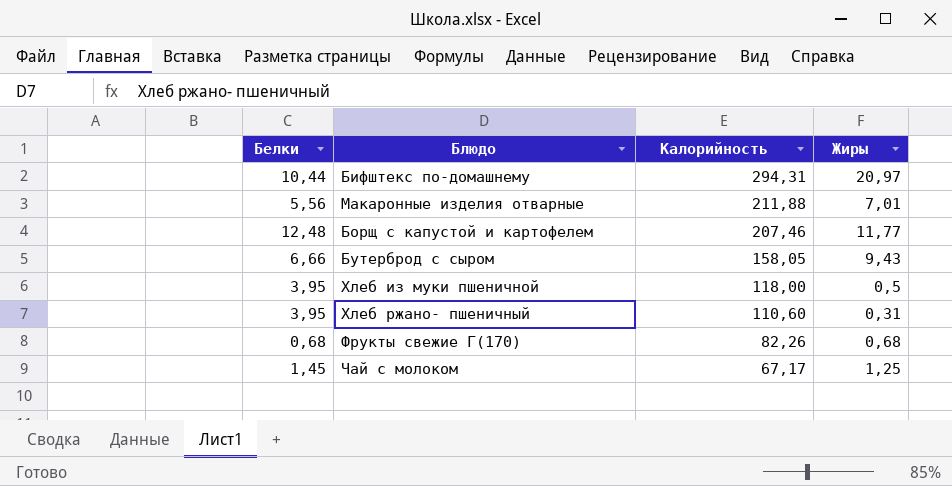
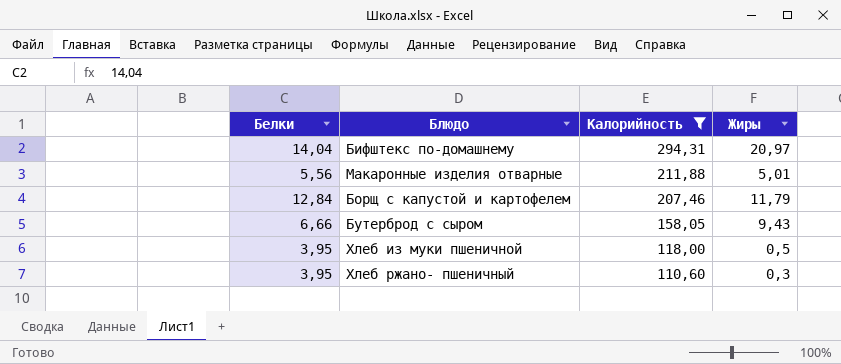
filter: none -> Калорийность >= 110,60
Бифштекс по-домашнему | Белки: 10,44 -> 14,04
Макаронные изделия отварные | Жиры: 7,01 -> 5,01
Борщ с капустой и картофелем | Белки: 12,48 -> 12,84
Борщ с капустой и картофелем | Жиры: 11,77 -> 11,79
Хлеб ржано- пшеничный | Жиры: 0,31 -> 0,3

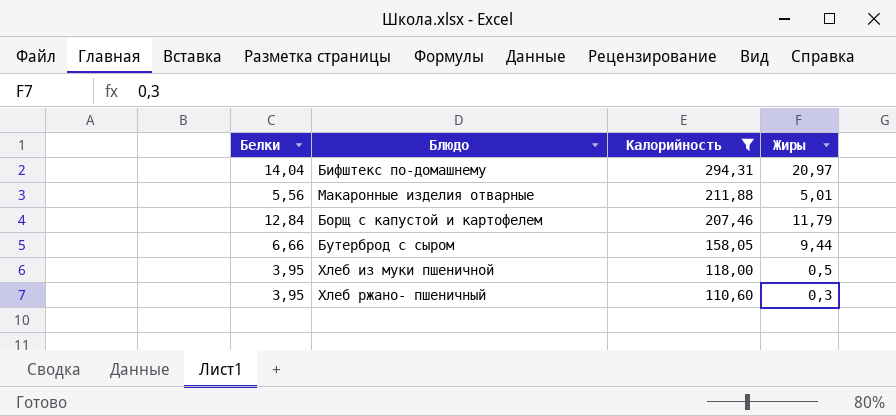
Бутерброд с сыром | Жиры: 9,43 -> 9,44

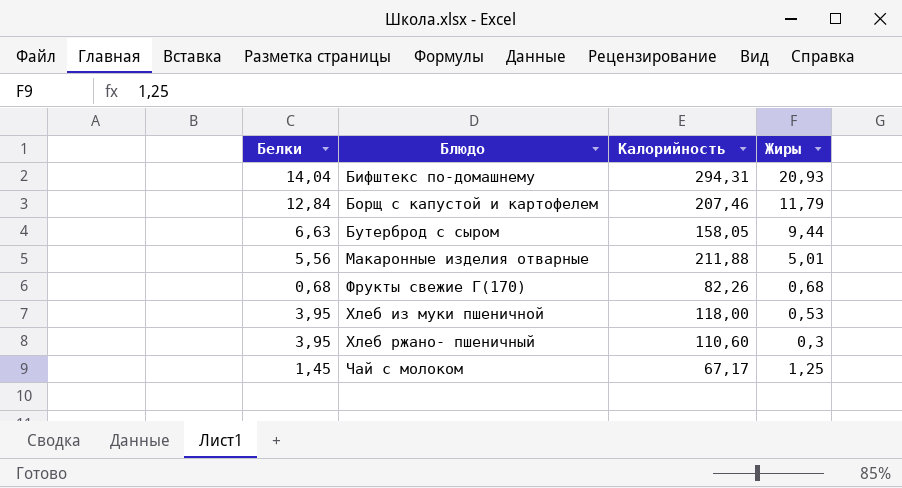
filter: Калорийность >= 110,60 -> none
row order: Калорийность descending -> Блюдо ascending
Бифштекс по-домашнему | Жиры: 20,97 -> 20,93
Бутерброд с сыром | Белки: 6,66 -> 6,63
Хлеб из муки пшеничной | Жиры: 0,5 -> 0,53

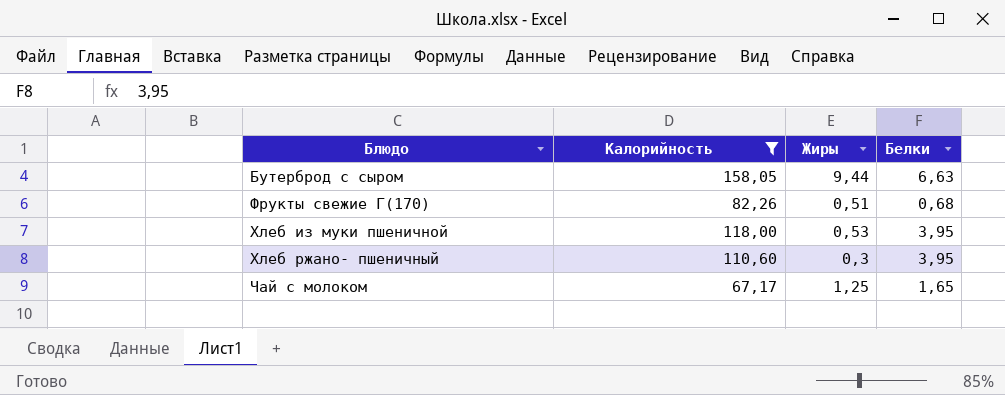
filter: none -> Калорийность <= 158,05
column Белки | position: 1 -> 4
Фрукты свежие Г(170) | Жиры: 0,68 -> 0,51
Чай с молоком | Белки: 1,45 -> 1,65

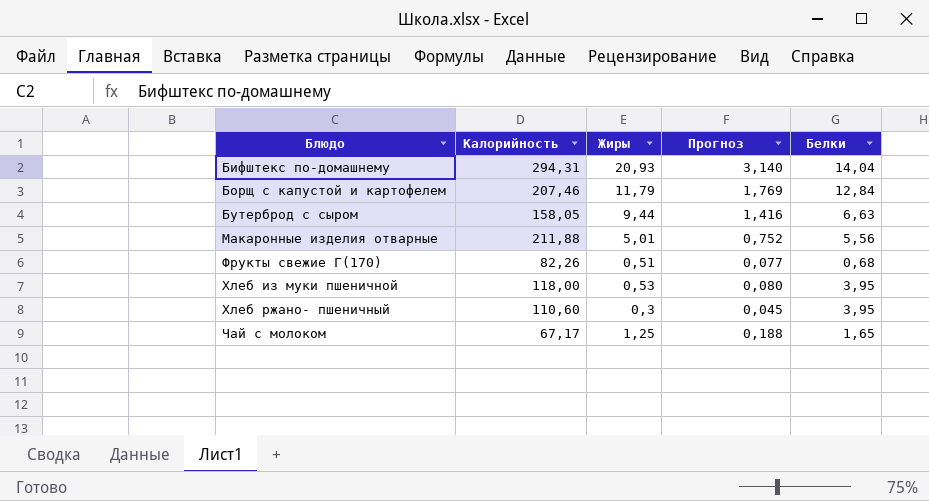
filter: Калорийность <= 158,05 -> none
column Прогноз | formula: none -> [Жиры] * 0,15

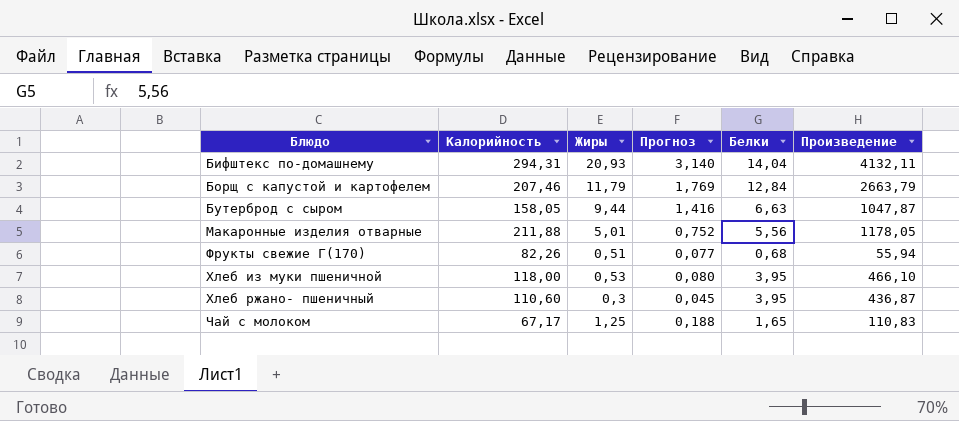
column Произведение | formula: none -> [Калорийность] * [Белки]

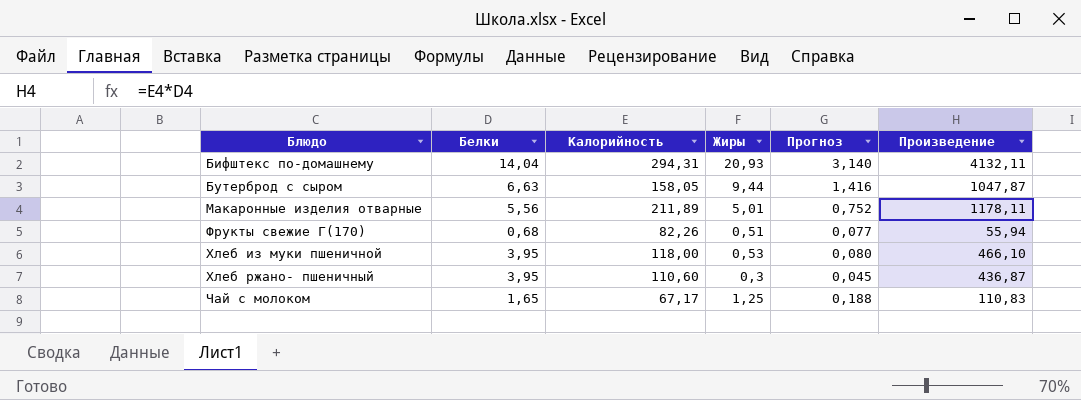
column Белки | position: 5 -> 2
row Борщ с капустой и картофелем: 207,46 | 11,79 | 1,769 | 12,84 | 2663,79 -> none
Макаронные изделия отварные | Калорийность: 211,88 -> 211,89
Макаронные изделия отварные | Произведение: 1178,05 -> 1178,11

